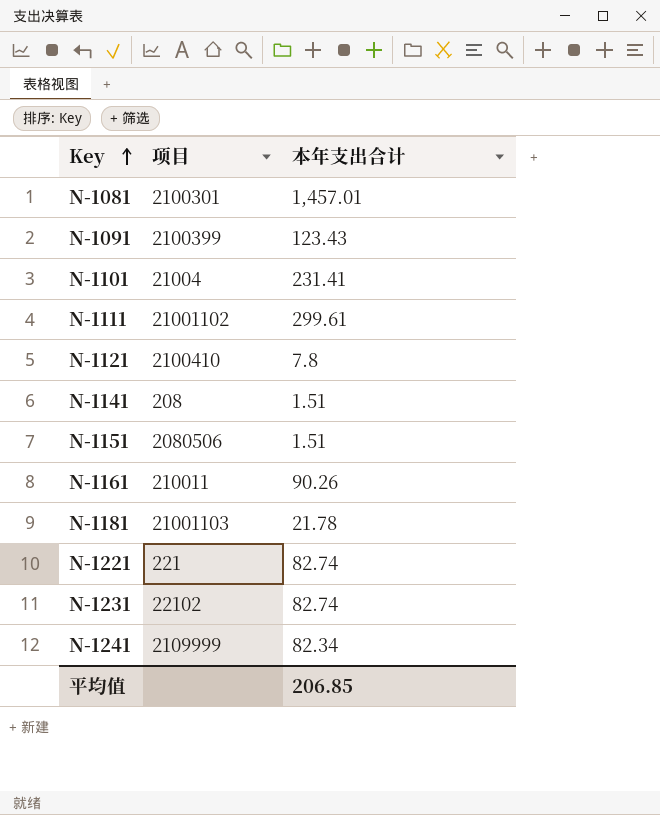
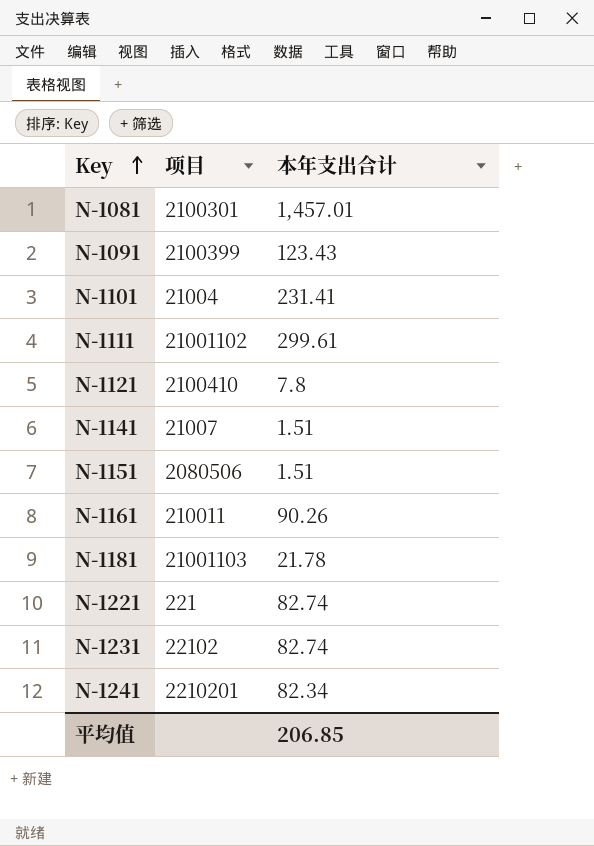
N-1141 | 项目: 208 -> 21007
N-1241 | 项目: 2109999 -> 2210201

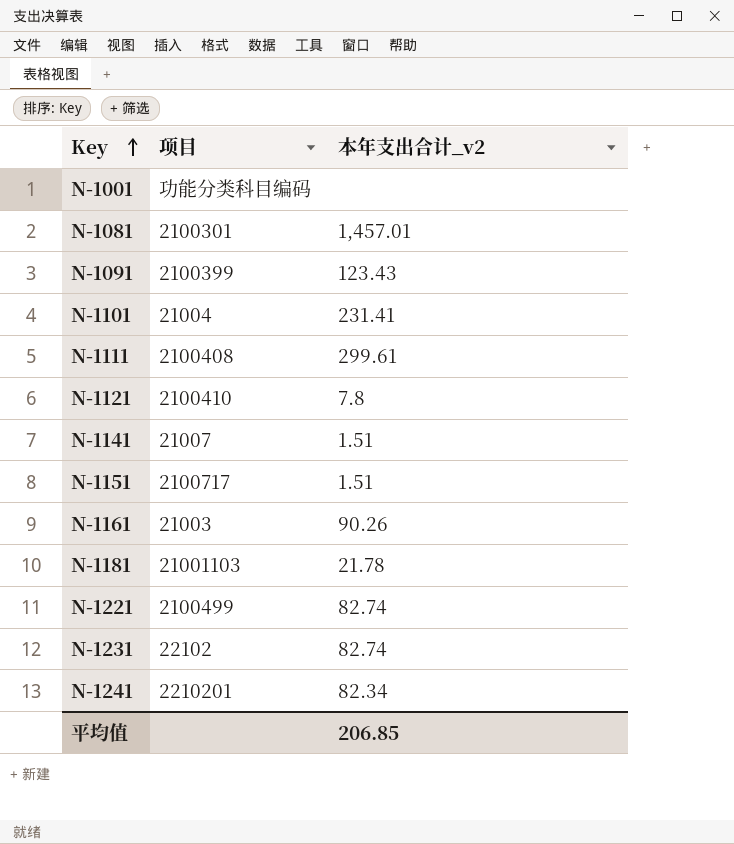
column name: 本年支出合计 -> 本年支出合计_v2
row N-1001: none -> 功能分类科目编码 | none
N-1111 | 项目: 21001102 -> 2100408
N-1151 | 项目: 2080506 -> 2100717
N-1161 | 项目: 210011 -> 21003
N-1221 | 项目: 221 -> 2100499

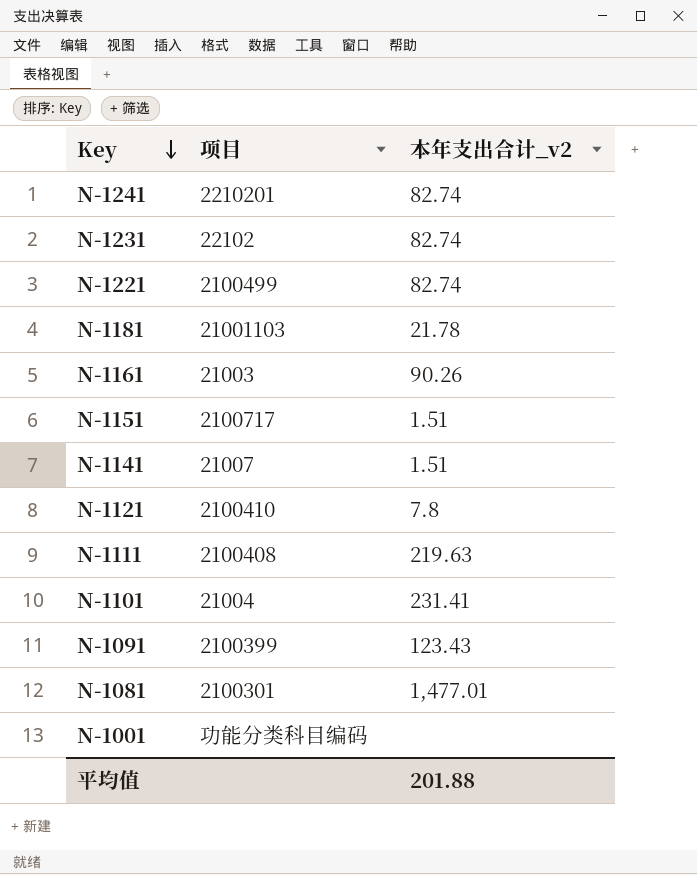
row order: Key ascending -> Key descending
N-1241 | 本年支出合计_v2: 82.34 -> 82.74
N-1111 | 本年支出合计_v2: 299.61 -> 219.63
N-1081 | 本年支出合计_v2: 1,457.01 -> 1,477.01
平均值 | 本年支出合计_v2: 206.85 -> 201.88

